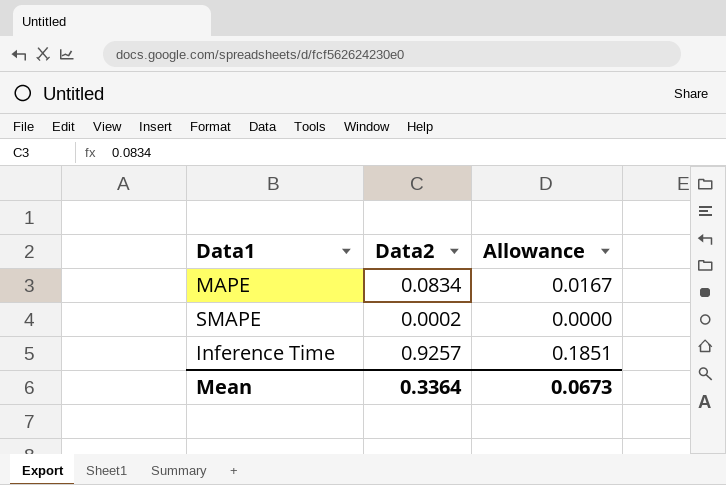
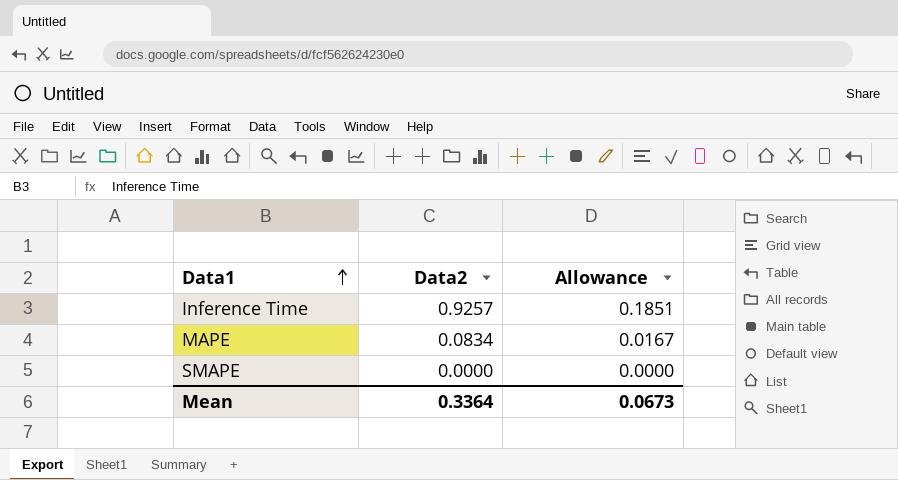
row order: none -> Data1 ascending
SMAPE | Data2: 0.0002 -> 0.0000

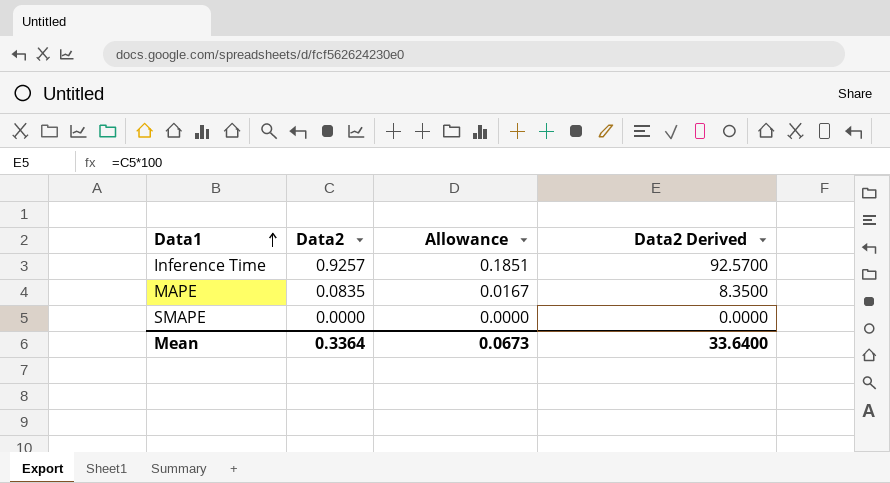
column Data2 Derived | formula: none -> [Data2] * 100
MAPE | Data2: 0.0834 -> 0.0835

